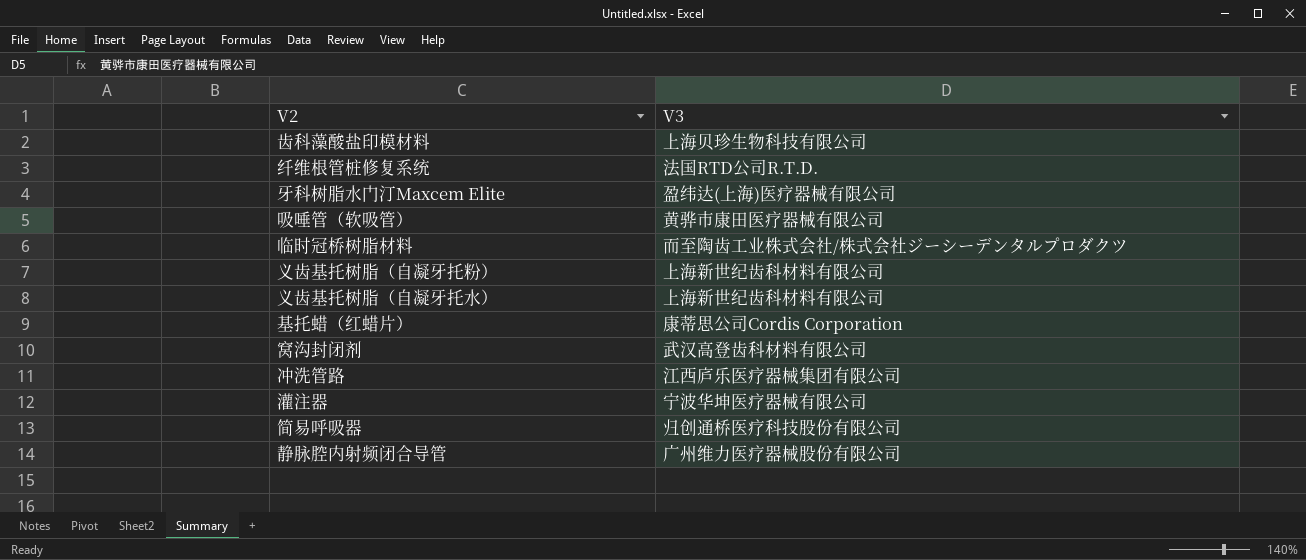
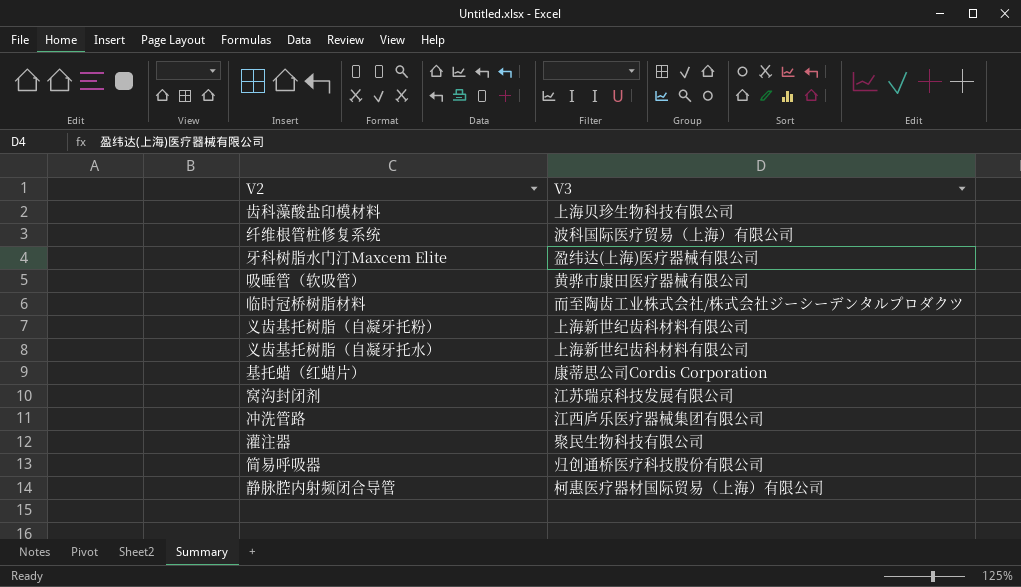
纤维根管桩修复系统 | V3: 法国RTD公司R.T.D. -> 波科国际医疗贸易（上海）有限公司
窝沟封闭剂 | V3: 武汉高登齿科材料有限公司 -> 江苏瑞京科技发展有限公司
灌注器 | V3: 宁波华坤医疗器械有限公司 -> 聚民生物科技有限公司
静脉腔内射频闭合导管 | V3: 广州维力医疗器械股份有限公司 -> 柯惠医疗器材国际贸易（上海）有限公司

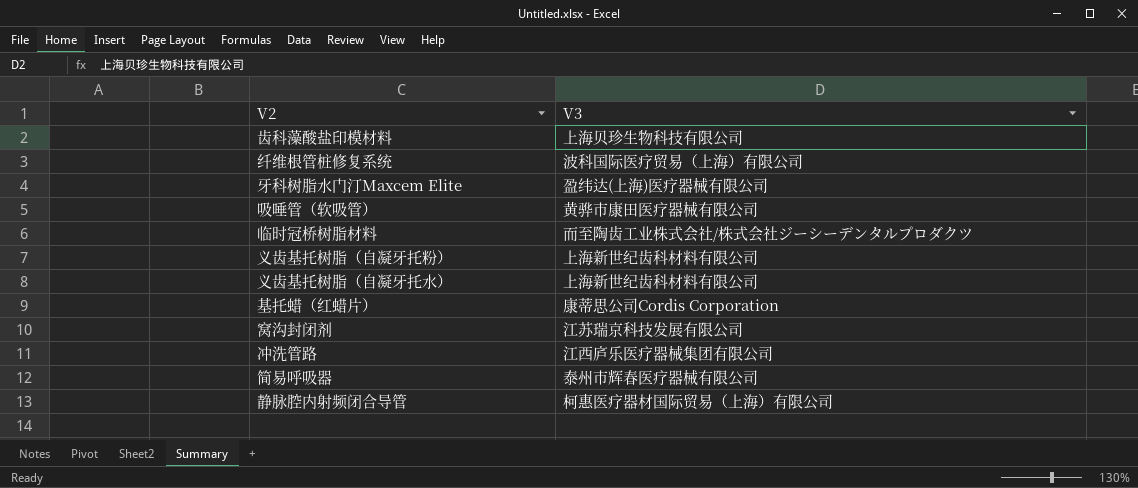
row 灌注器: 聚民生物科技有限公司 -> none
简易呼吸器 | V3: 归创通桥医疗科技股份有限公司 -> 泰州市辉春医疗器械有限公司

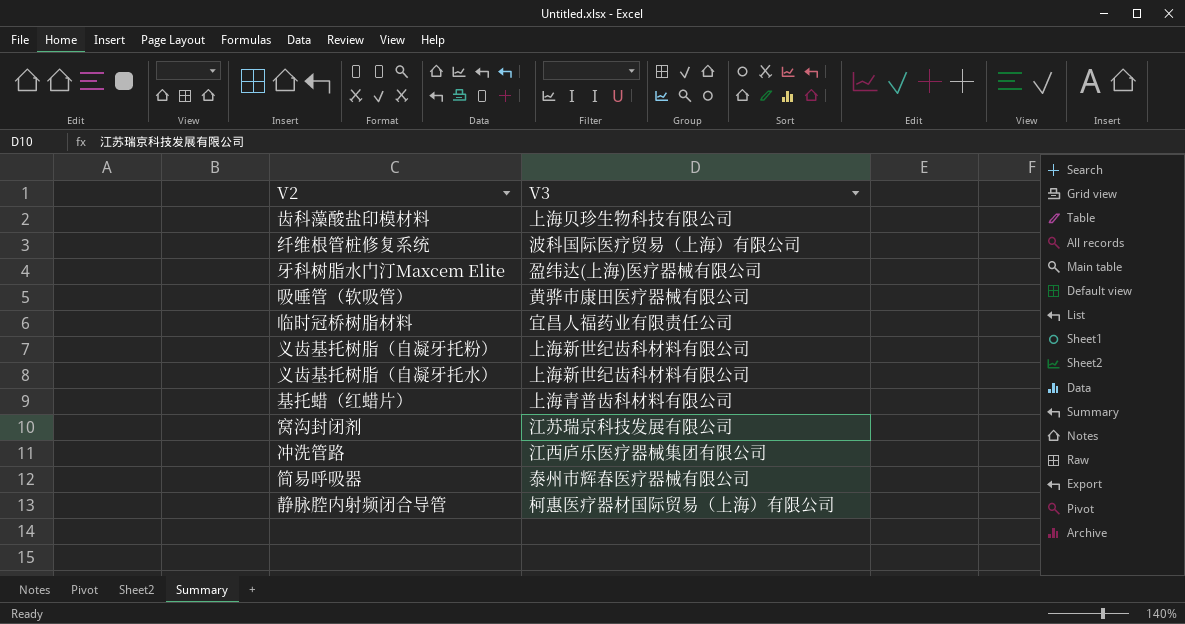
临时冠桥树脂材料 | V3: 而至陶齿工业株式会社/株式会社ジーシーデンタルプロダクツ -> 宜昌人福药业有限责任公司
基托蜡（红蜡片） | V3: 康蒂思公司Cordis Corporation -> 上海青普齿科材料有限公司

